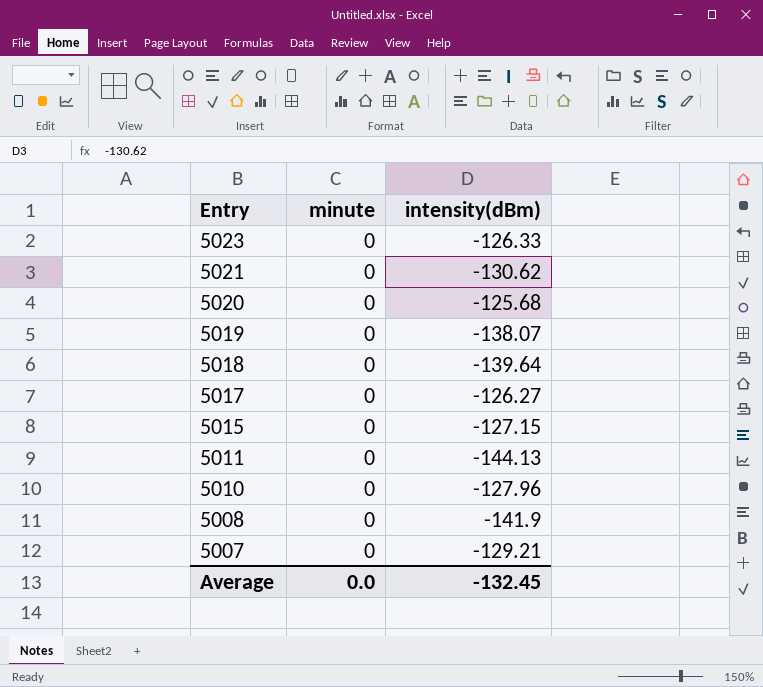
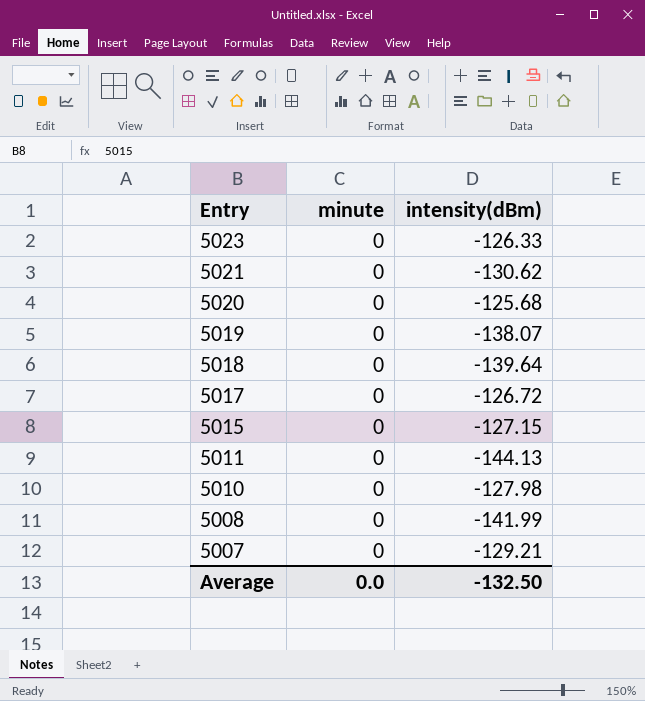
5017 | intensity(dBm): -126.27 -> -126.72
5010 | intensity(dBm): -127.96 -> -127.98
5008 | intensity(dBm): -141.9 -> -141.99
Average | intensity(dBm): -132.45 -> -132.50

